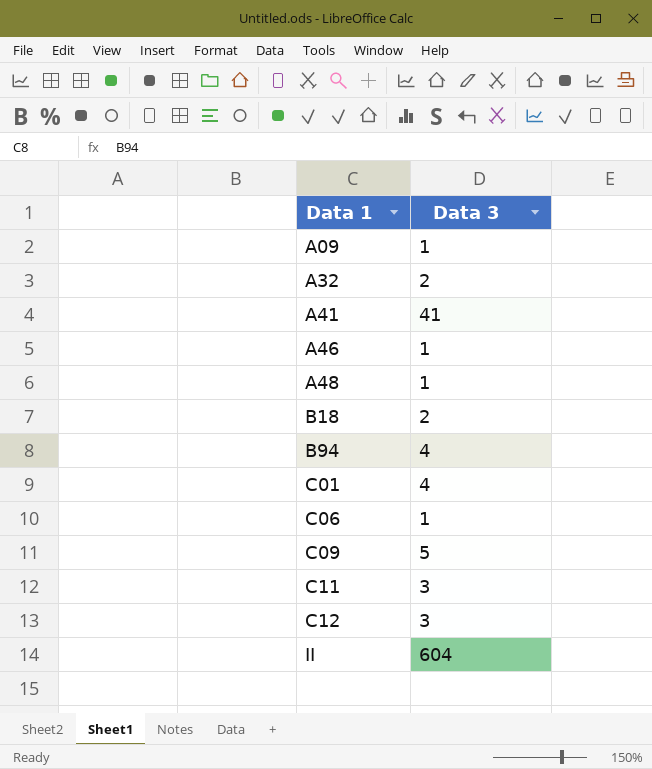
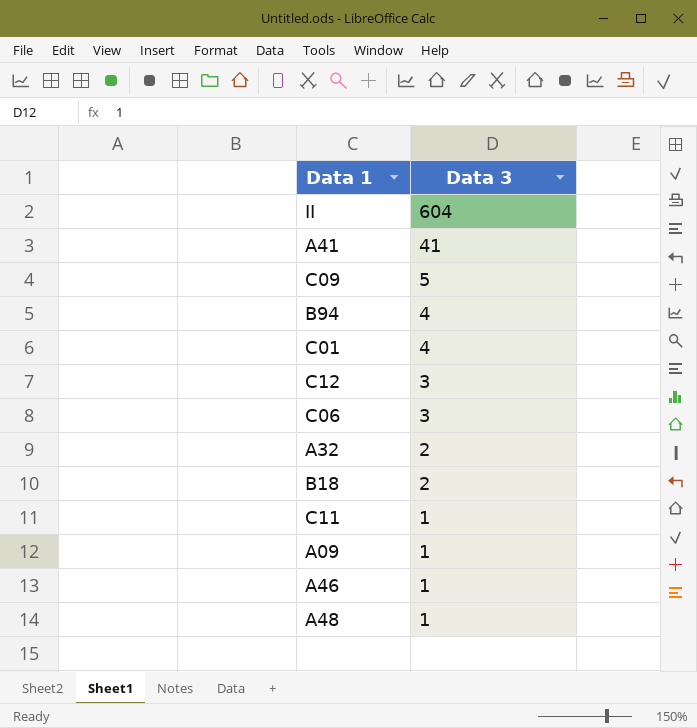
row order: Data 1 ascending -> Data 3 descending
C06 | Data 3: 1 -> 3
C11 | Data 3: 3 -> 1

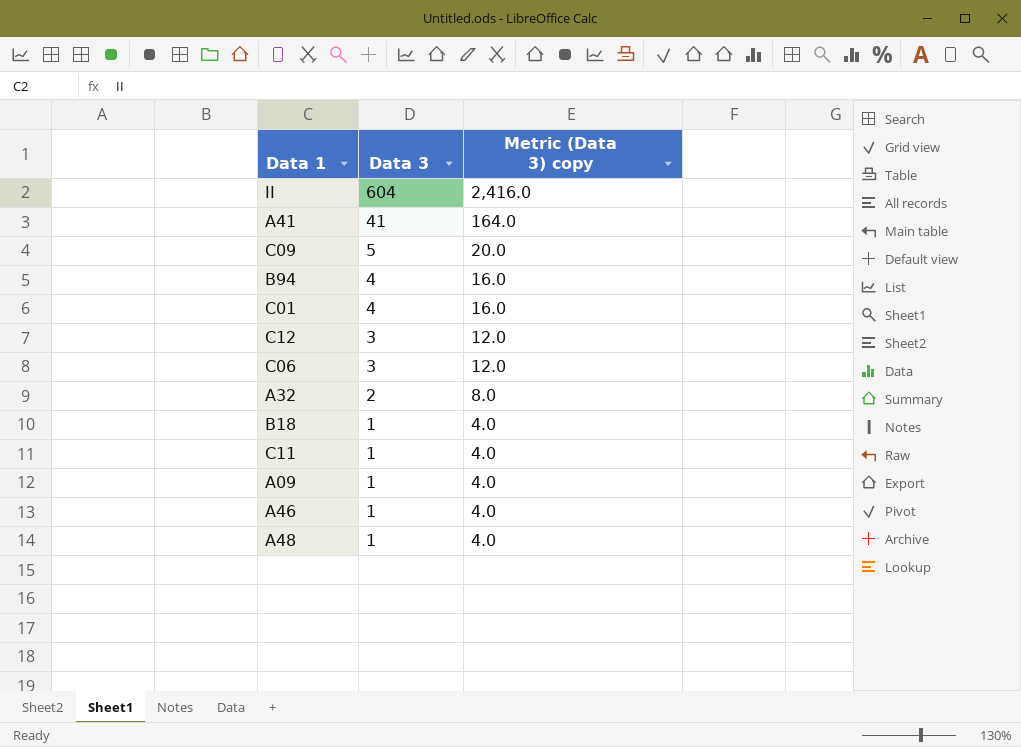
column Metric (Data 3) copy | formula: none -> [Data 3] * 4
B18 | Data 3: 2 -> 1

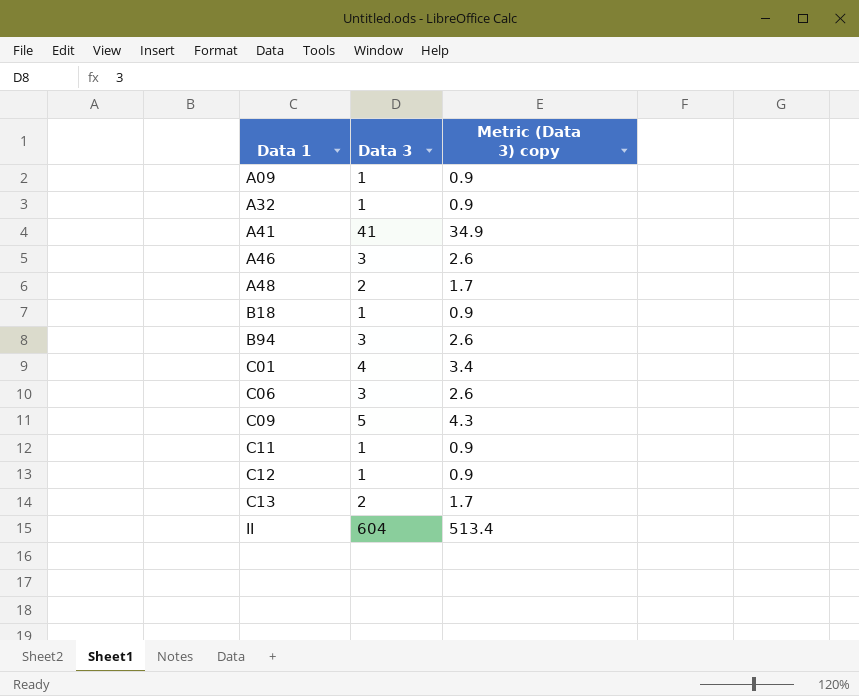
row order: Data 3 descending -> Data 1 ascending
column Metric (Data 3) copy | formula: [Data 3] * 4 -> [Data 3] * 0.85
A32 | Data 3: 2 -> 1
A46 | Data 3: 1 -> 3
A48 | Data 3: 1 -> 2
B94 | Data 3: 4 -> 3
C12 | Data 3: 3 -> 1
row C13: none -> 2 | 1.7

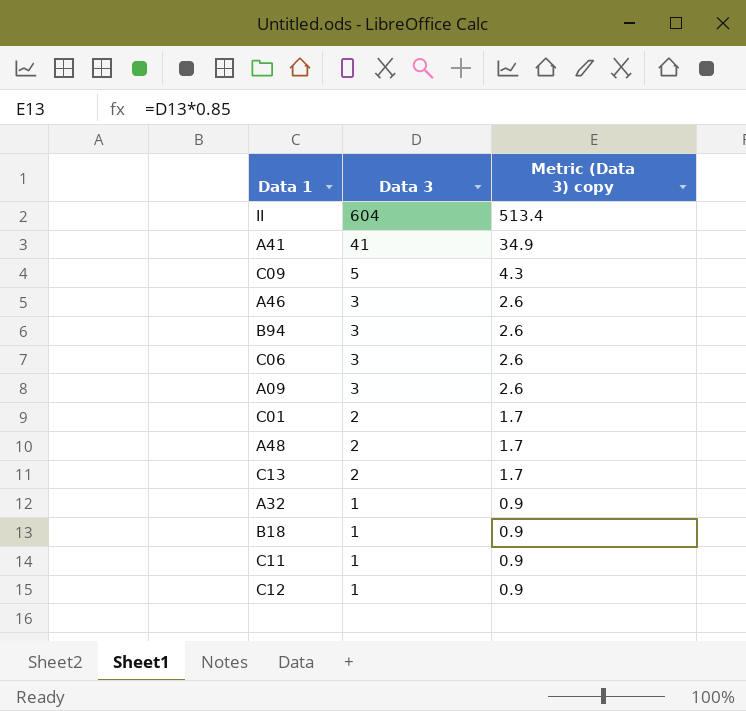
row order: Data 1 ascending -> Data 3 descending
A09 | Data 3: 1 -> 3
A09 | Metric (Data 3) copy: 0.9 -> 2.6
C01 | Data 3: 4 -> 2
C01 | Metric (Data 3) copy: 3.4 -> 1.7

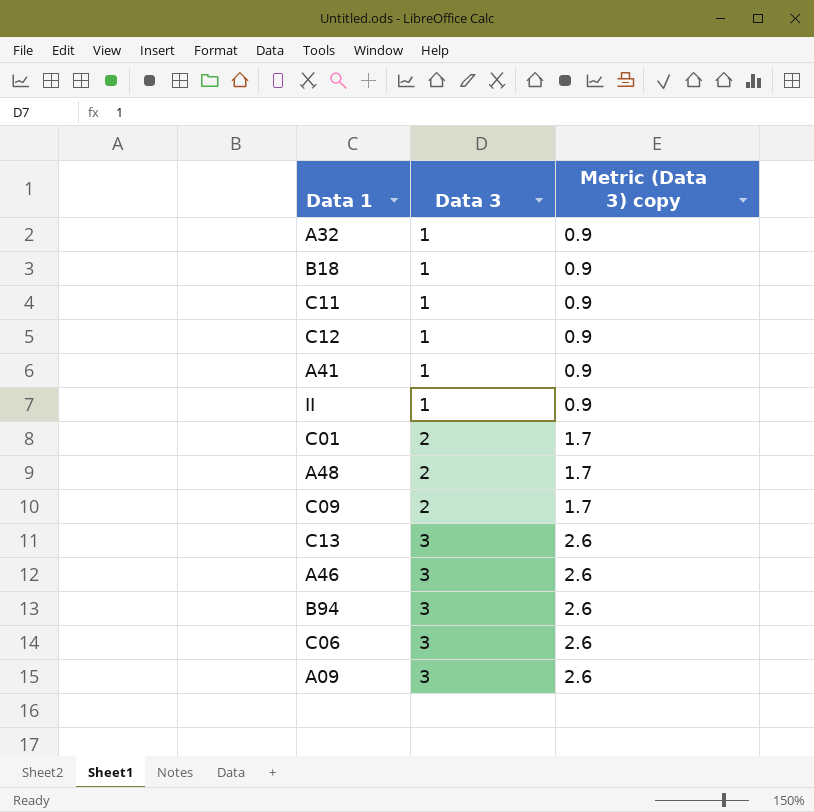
row order: Data 3 descending -> Data 3 ascending
A41 | Data 3: 41 -> 1
A41 | Metric (Data 3) copy: 34.9 -> 0.9
II | Data 3: 604 -> 1
II | Metric (Data 3) copy: 513.4 -> 0.9
C09 | Data 3: 5 -> 2
C09 | Metric (Data 3) copy: 4.3 -> 1.7
C13 | Data 3: 2 -> 3
C13 | Metric (Data 3) copy: 1.7 -> 2.6

